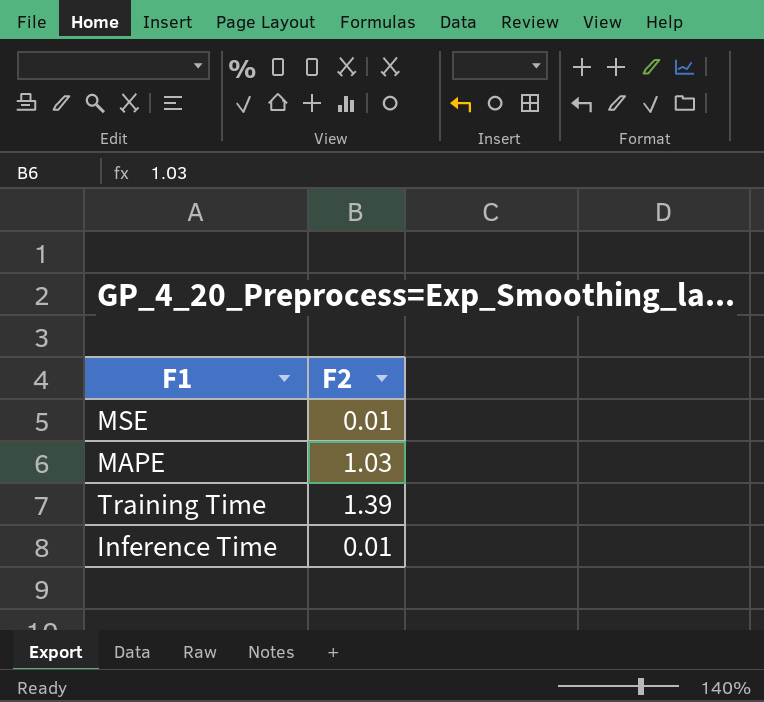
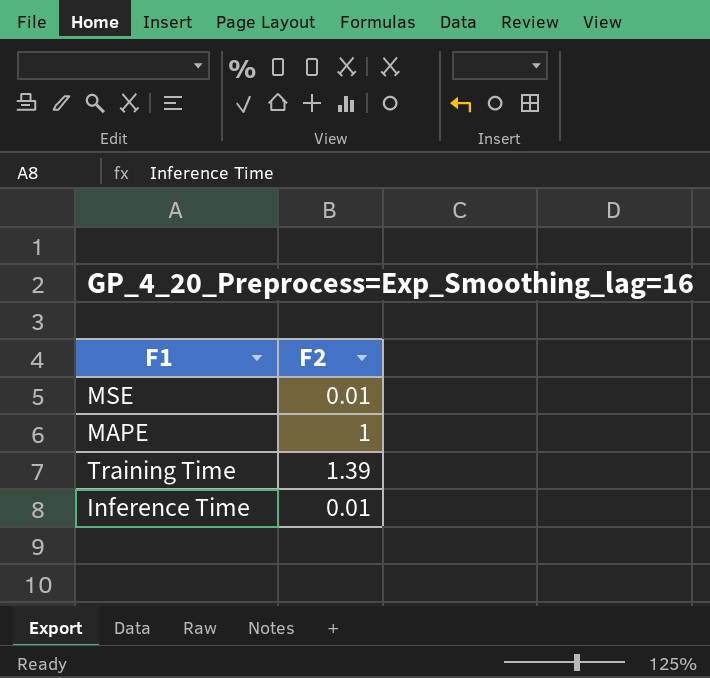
MAPE | F2: 1.03 -> 1

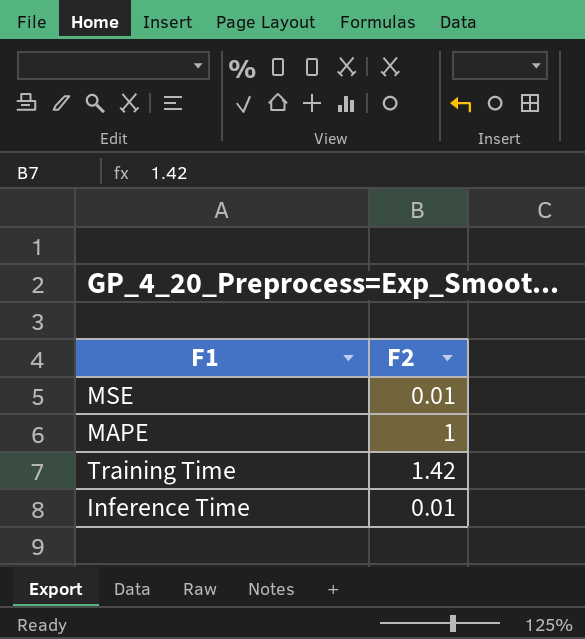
Training Time | F2: 1.39 -> 1.42

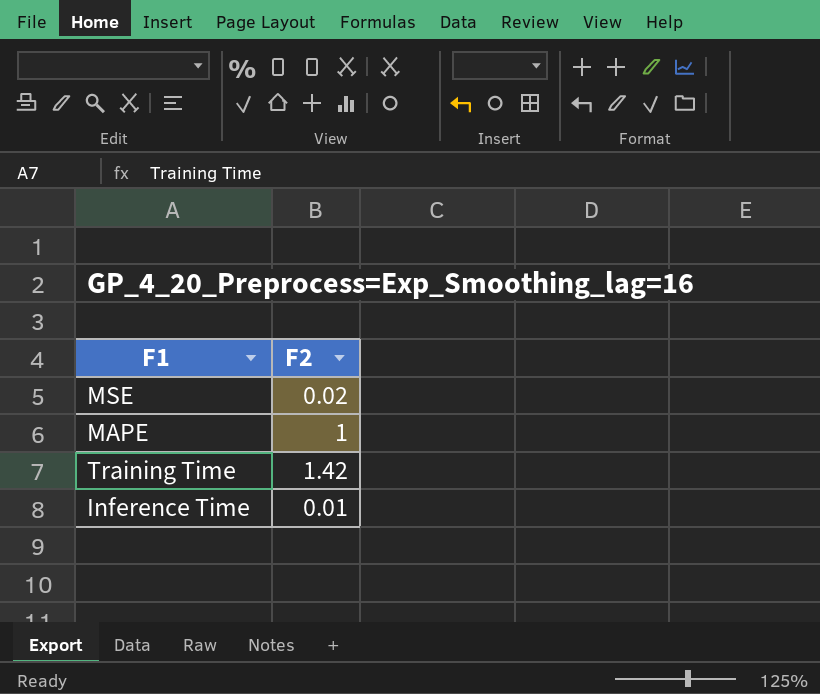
MSE | F2: 0.01 -> 0.02

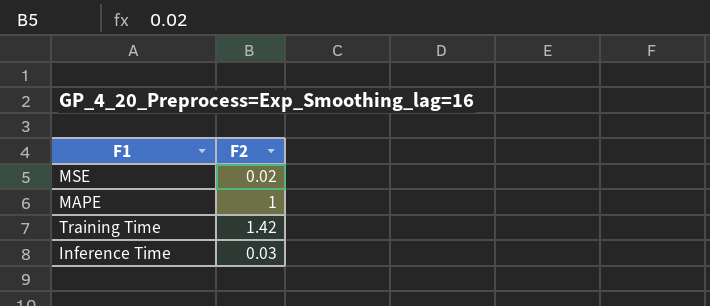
Inference Time | F2: 0.01 -> 0.03

